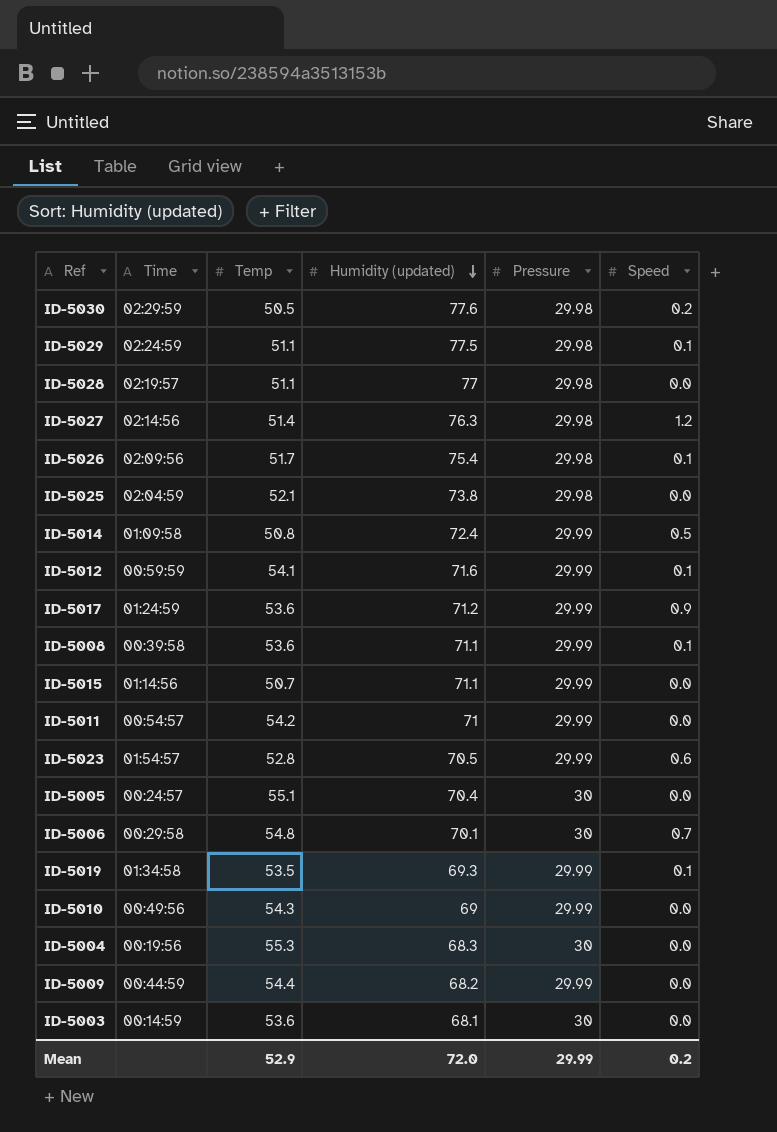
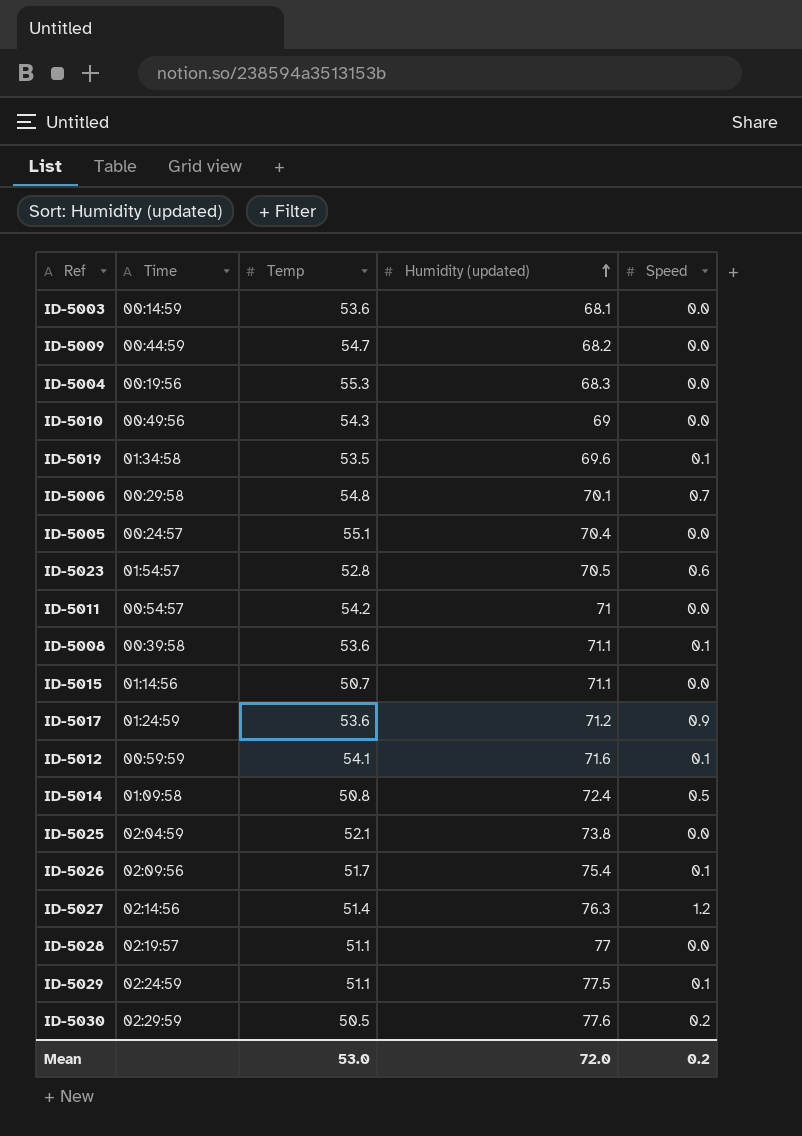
row order: Humidity (updated) descending -> Humidity (updated) ascending
column Pressure | position: 5 -> none
ID-5009 | Temp: 54.4 -> 54.7
ID-5019 | Humidity (updated): 69.3 -> 69.6
Mean | Temp: 52.9 -> 53.0

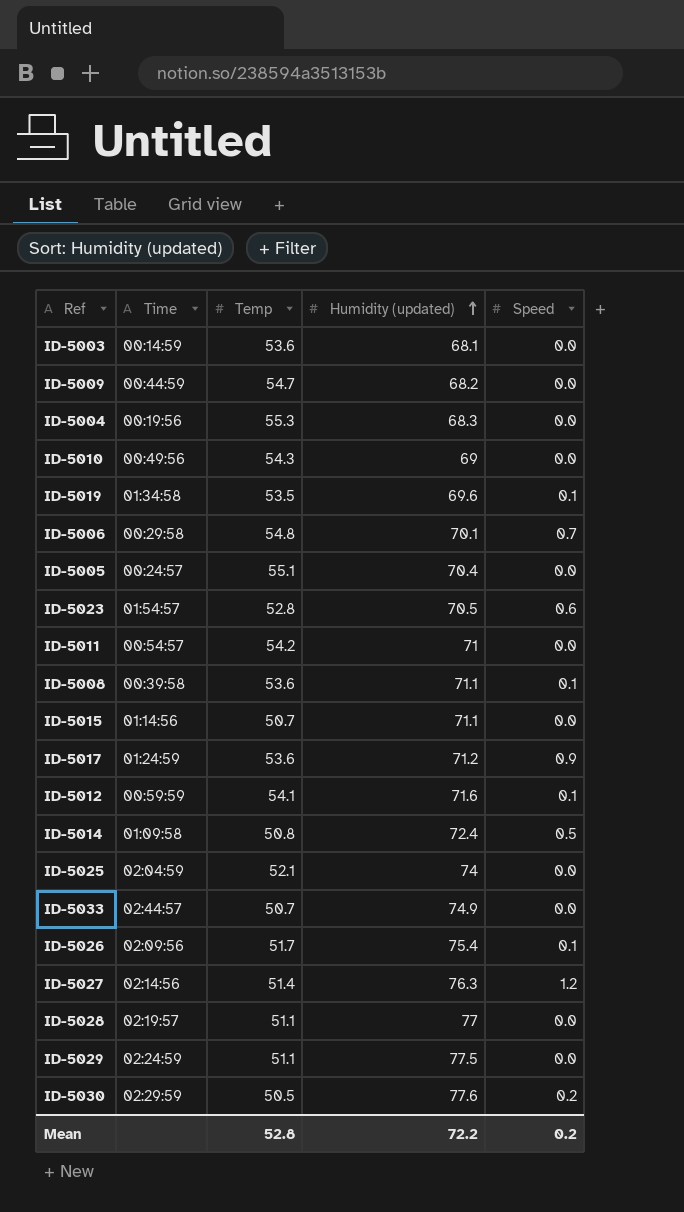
ID-5025 | Humidity (updated): 73.8 -> 74
row ID-5033: none -> 02:44:57 | 50.7 | 74.9 | 0.0
ID-5029 | Speed: 0.1 -> 0.0
Mean | Temp: 53.0 -> 52.8
Mean | Humidity (updated): 72.0 -> 72.2

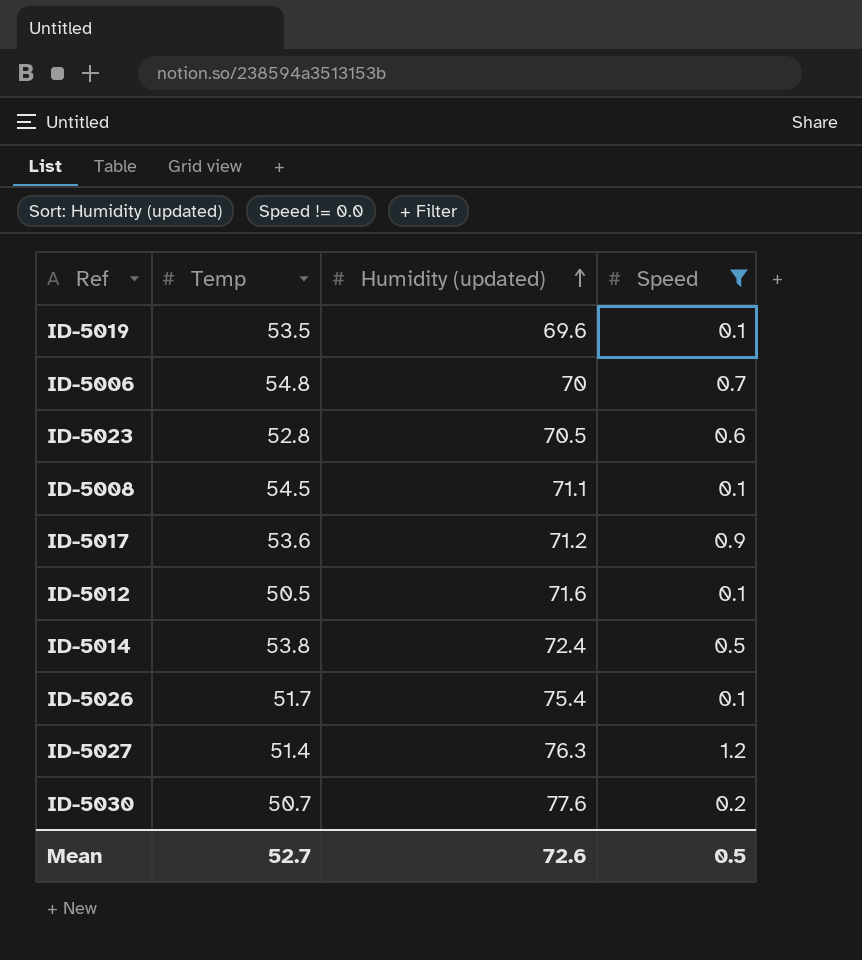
filter: none -> Speed != 0.0
column Time | position: 2 -> none
ID-5006 | Humidity (updated): 70.1 -> 70
ID-5008 | Temp: 53.6 -> 54.5
ID-5012 | Temp: 54.1 -> 50.5
ID-5014 | Temp: 50.8 -> 53.8
ID-5030 | Temp: 50.5 -> 50.7
Mean | Temp: 52.8 -> 52.7
Mean | Humidity (updated): 72.2 -> 72.6
Mean | Speed: 0.2 -> 0.5

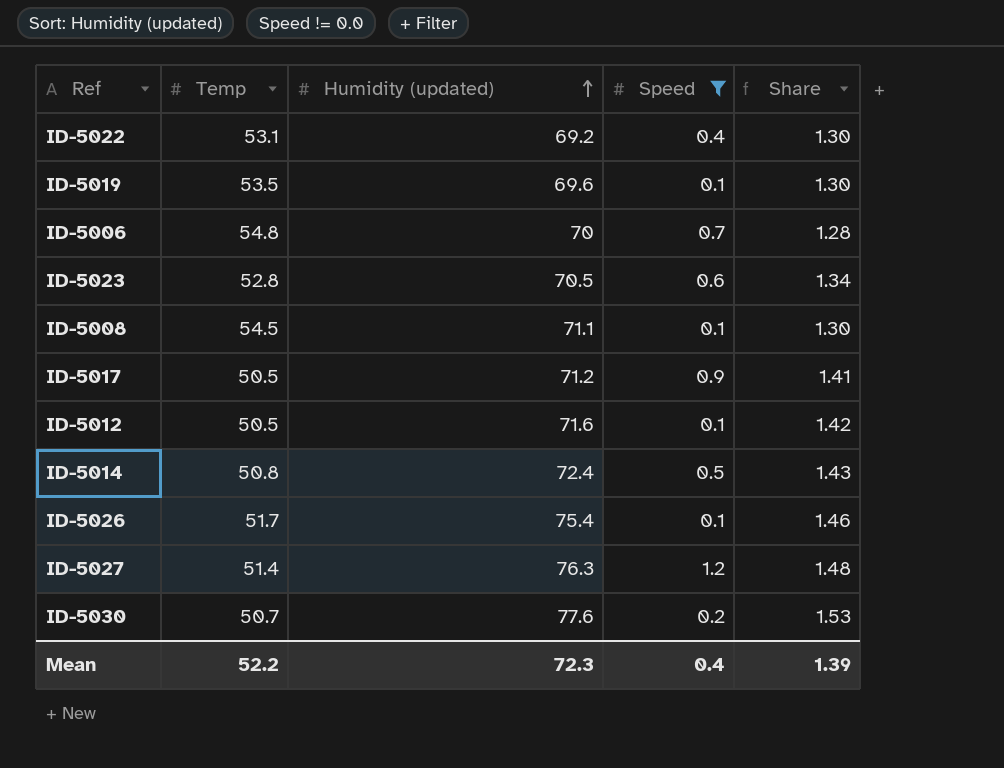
column Share | formula: none -> [Humidity (updated)] / [Temp]
row ID-5022: none -> 53.1 | 69.2 | 0.4 | 1.30
ID-5017 | Temp: 53.6 -> 50.5
ID-5014 | Temp: 53.8 -> 50.8
Mean | Temp: 52.7 -> 52.2
Mean | Humidity (updated): 72.6 -> 72.3
Mean | Speed: 0.5 -> 0.4

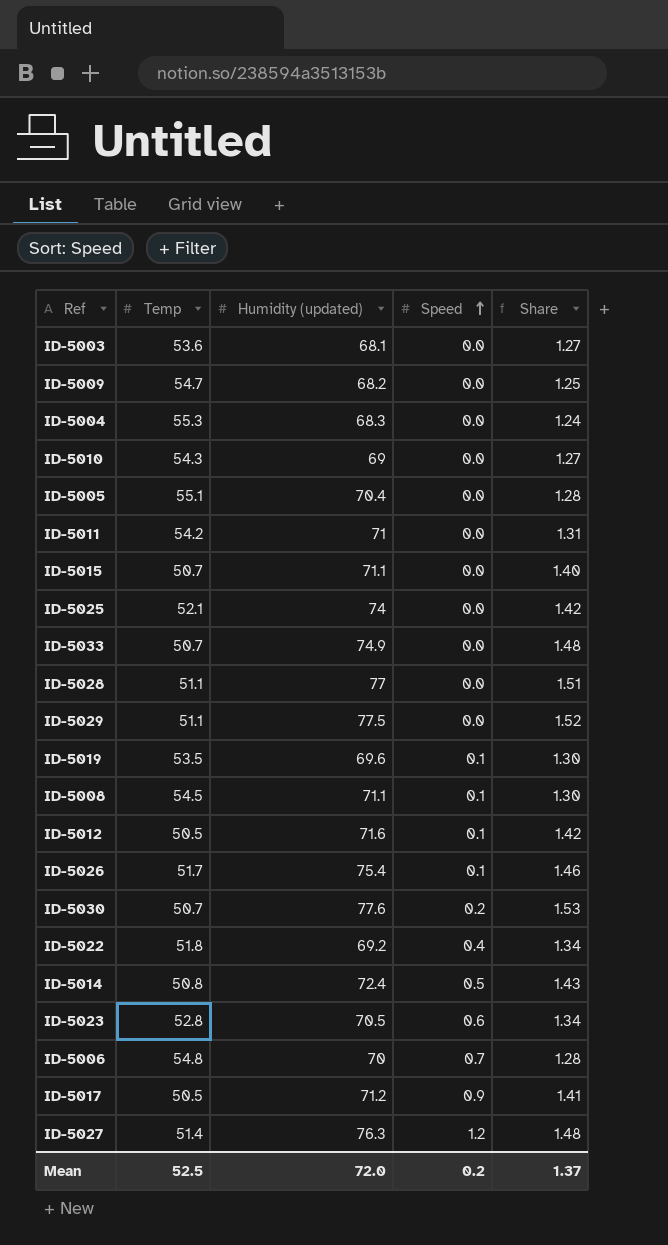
filter: Speed != 0.0 -> none
row order: Humidity (updated) ascending -> Speed ascending
ID-5022 | Temp: 53.1 -> 51.8
ID-5022 | Share: 1.30 -> 1.34
Mean | Temp: 52.2 -> 52.5
Mean | Humidity (updated): 72.3 -> 72.0
Mean | Speed: 0.4 -> 0.2
Mean | Share: 1.39 -> 1.37

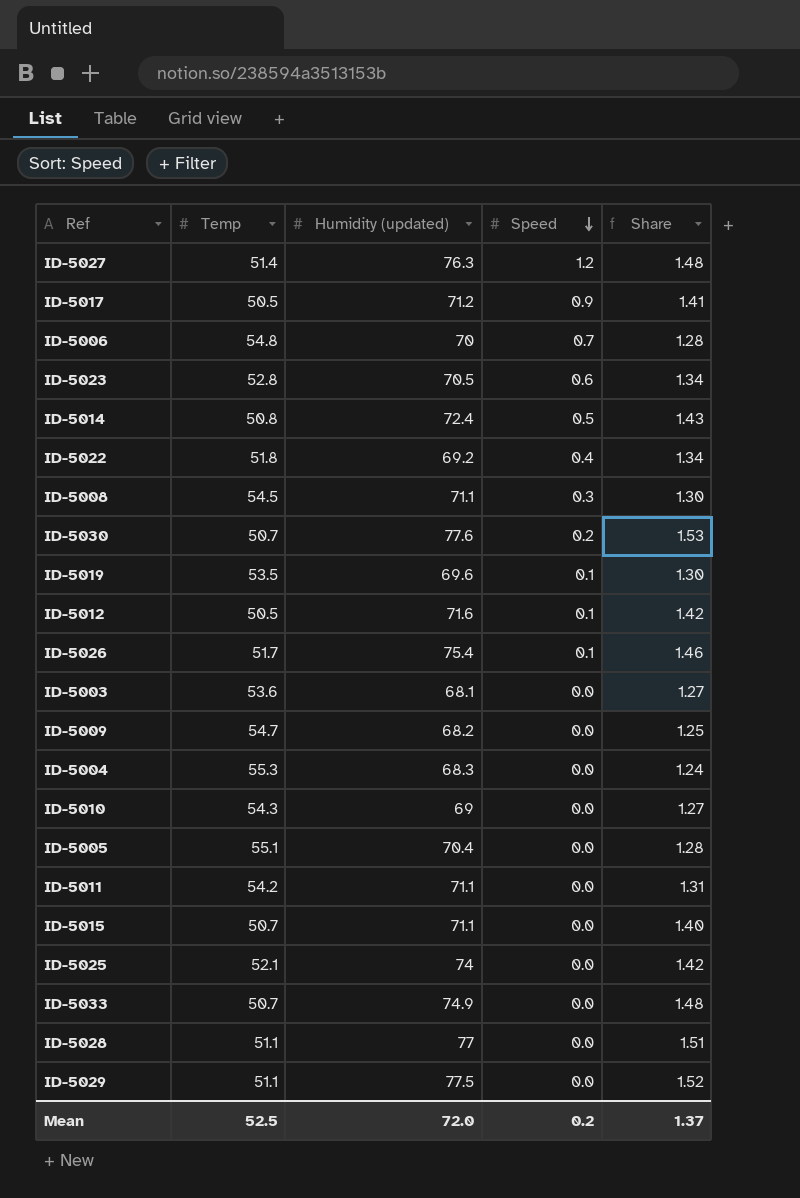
row order: Speed ascending -> Speed descending
ID-5008 | Speed: 0.1 -> 0.3
ID-5011 | Humidity (updated): 71 -> 71.1

